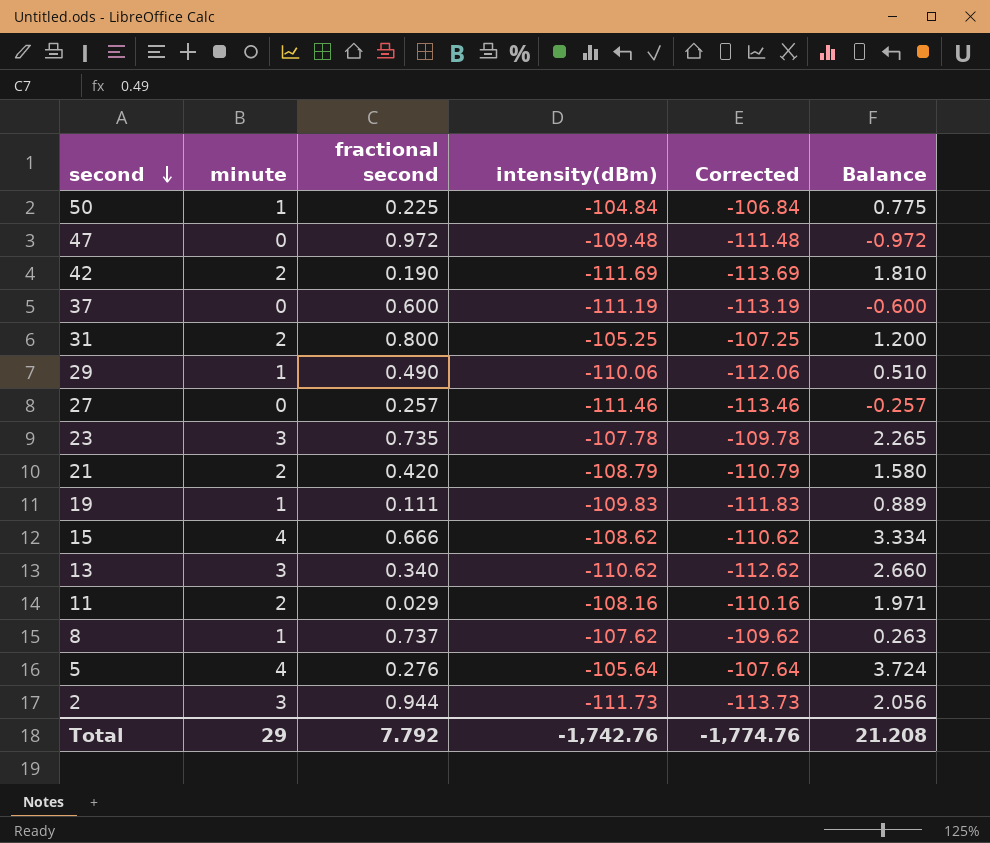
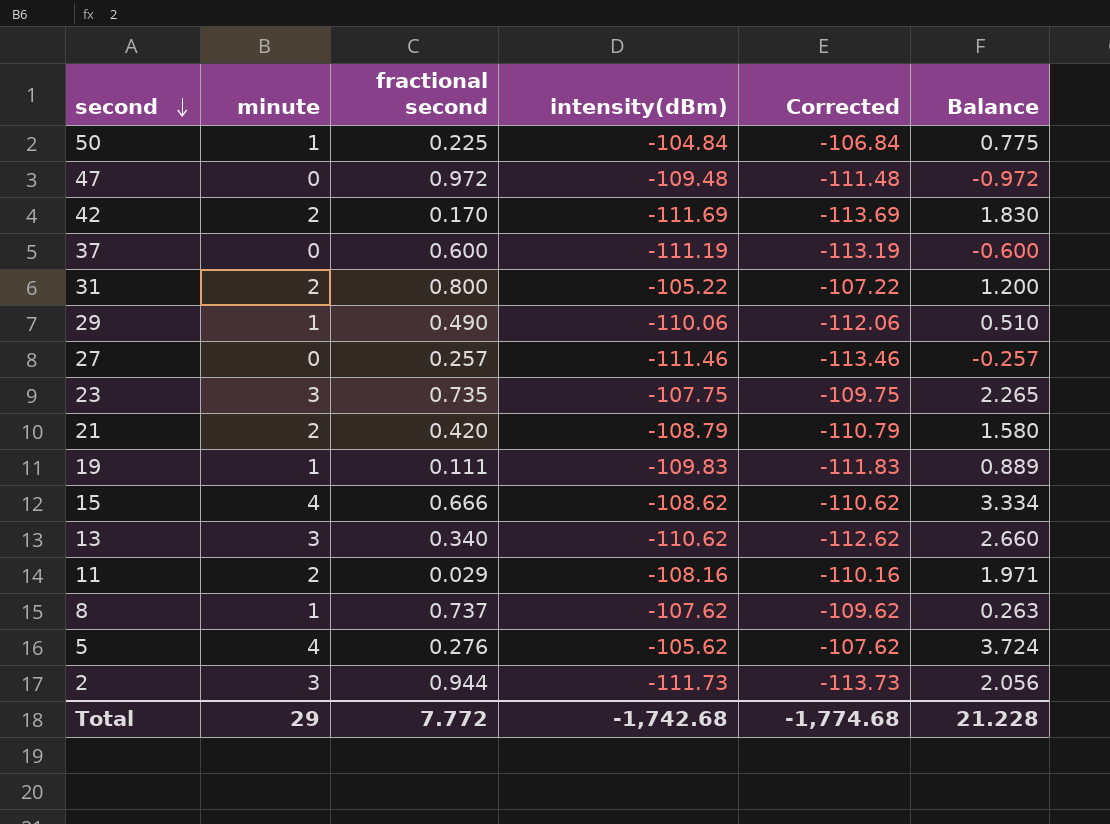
42 | fractional second: 0.190 -> 0.170
42 | Balance: 1.810 -> 1.830
31 | intensity(dBm): -105.25 -> -105.22
31 | Corrected: -107.25 -> -107.22
23 | intensity(dBm): -107.78 -> -107.75
23 | Corrected: -109.78 -> -109.75
5 | intensity(dBm): -105.64 -> -105.62
5 | Corrected: -107.64 -> -107.62
Total | fractional second: 7.792 -> 7.772
Total | intensity(dBm): -1,742.76 -> -1,742.68
Total | Corrected: -1,774.76 -> -1,774.68
Total | Balance: 21.208 -> 21.228

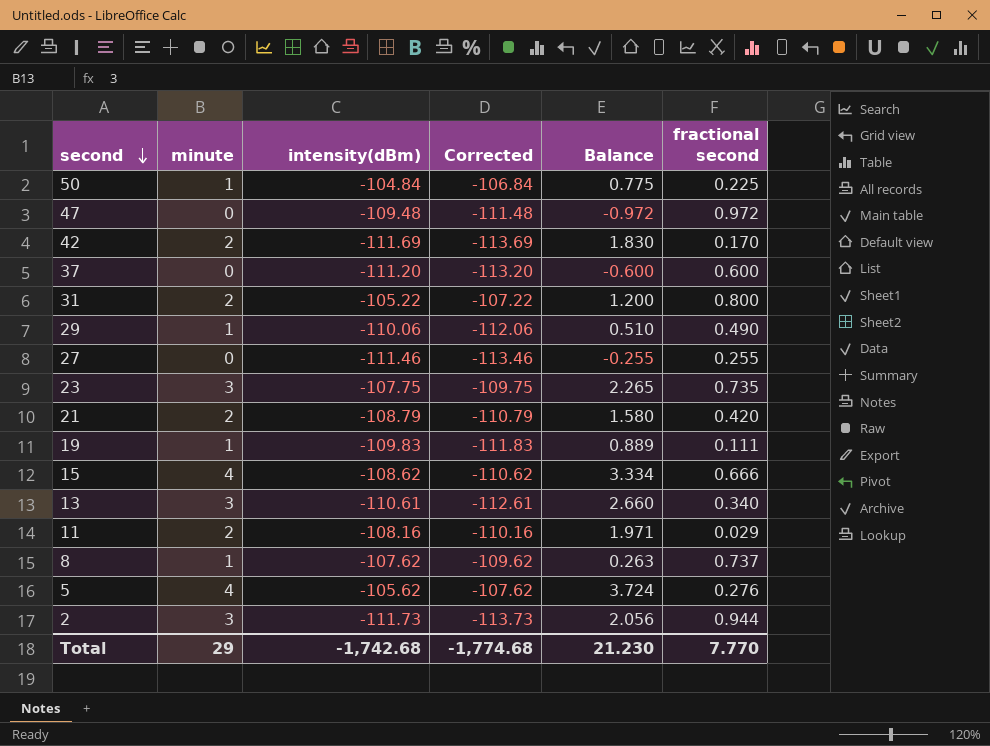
column fractional second | position: 3 -> 6
37 | intensity(dBm): -111.19 -> -111.20
37 | Corrected: -113.19 -> -113.20
27 | Balance: -0.257 -> -0.255
27 | fractional second: 0.257 -> 0.255
13 | intensity(dBm): -110.62 -> -110.61
13 | Corrected: -112.62 -> -112.61
Total | Balance: 21.228 -> 21.230
Total | fractional second: 7.772 -> 7.770

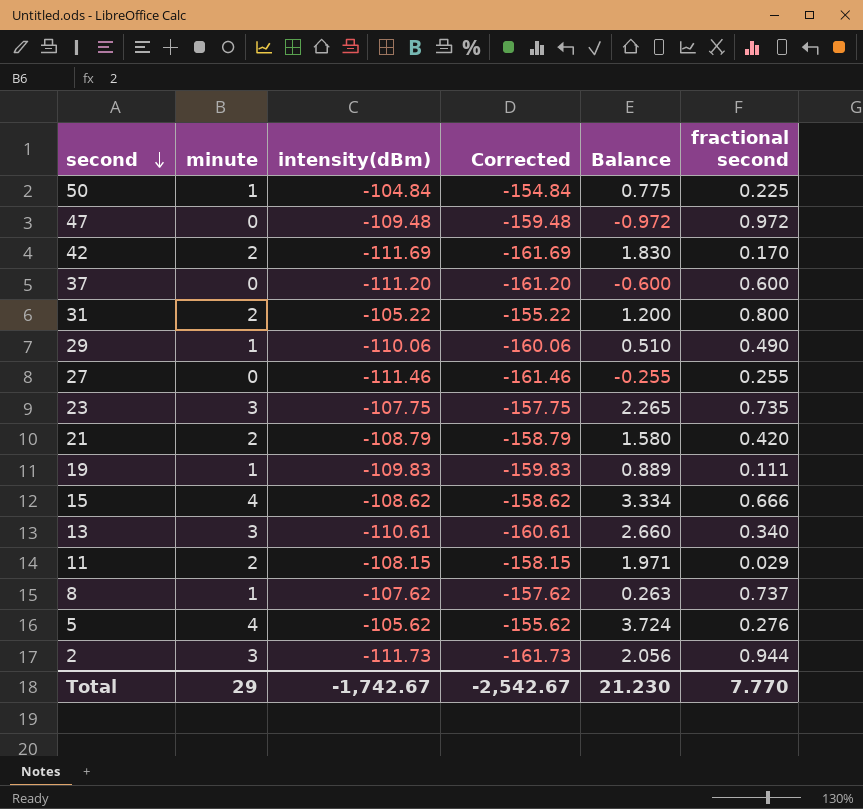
column Corrected | formula: [intensity(dBm)] - 2 -> [intensity(dBm)] - 50
11 | intensity(dBm): -108.16 -> -108.15
Total | intensity(dBm): -1,742.68 -> -1,742.67
Total | Corrected: -1,774.68 -> -2,542.67

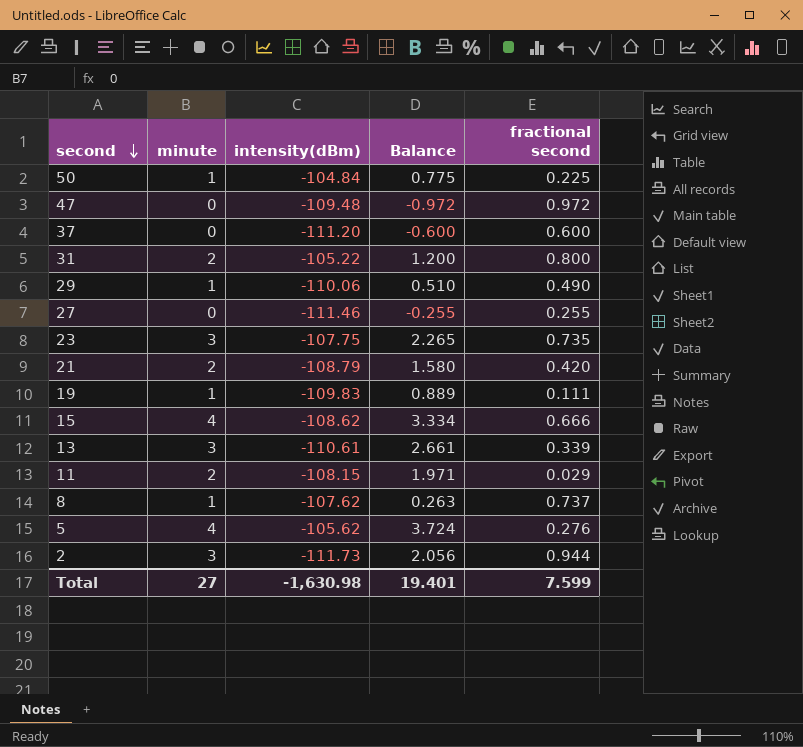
column Corrected | formula: [intensity(dBm)] - 50 -> none
row 42: 2 | -111.69 | -161.69 | 1.830 | 0.170 -> none
13 | Balance: 2.660 -> 2.661
13 | fractional second: 0.340 -> 0.339
Total | minute: 29 -> 27
Total | intensity(dBm): -1,742.67 -> -1,630.98
Total | Balance: 21.230 -> 19.401
Total | fractional second: 7.770 -> 7.599

